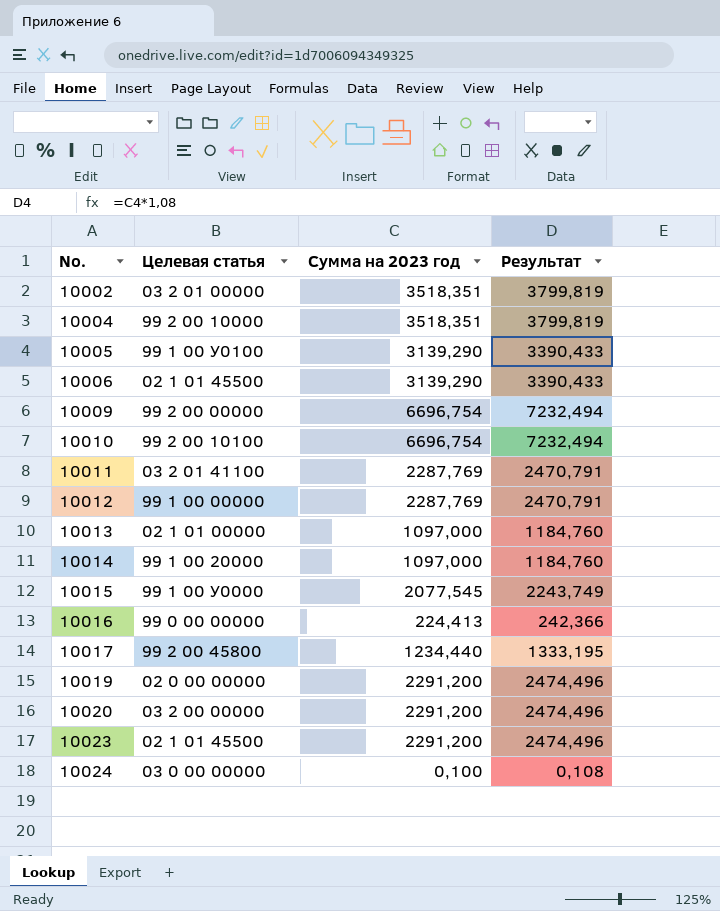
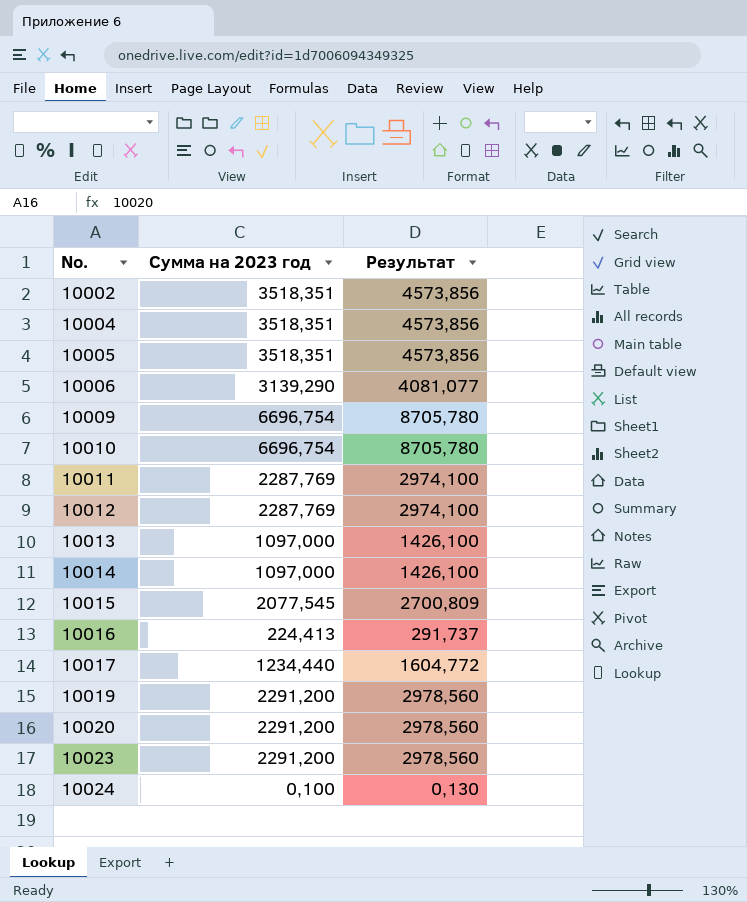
column Целевая статья | position: 2 -> none
column Результат | formula: [Сумма на 2023 год] * 1,08 -> [Сумма на 2023 год] * 1,3
10005 | Сумма на 2023 год: 3139,290 -> 3518,351

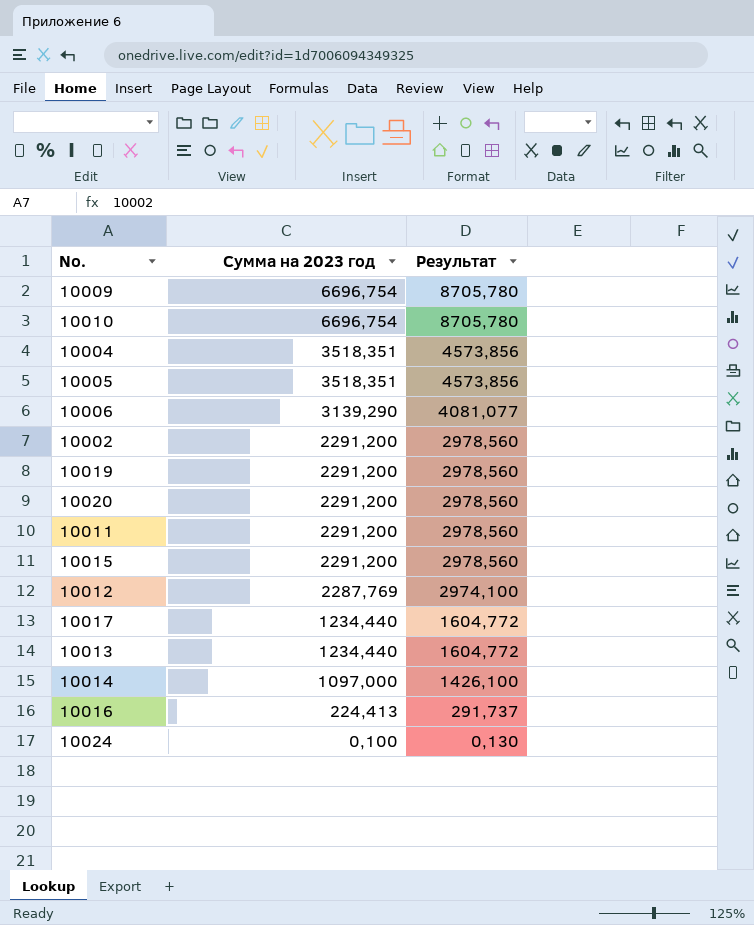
row order: No. ascending -> Сумма на 2023 год descending
row 10023: 2291,200 | 2978,560 -> none
10002 | Сумма на 2023 год: 3518,351 -> 2291,200
10002 | Результат: 4573,856 -> 2978,560
10011 | Сумма на 2023 год: 2287,769 -> 2291,200
10011 | Результат: 2974,100 -> 2978,560
10015 | Сумма на 2023 год: 2077,545 -> 2291,200
10015 | Результат: 2700,809 -> 2978,560
10013 | Сумма на 2023 год: 1097,000 -> 1234,440
10013 | Результат: 1426,100 -> 1604,772

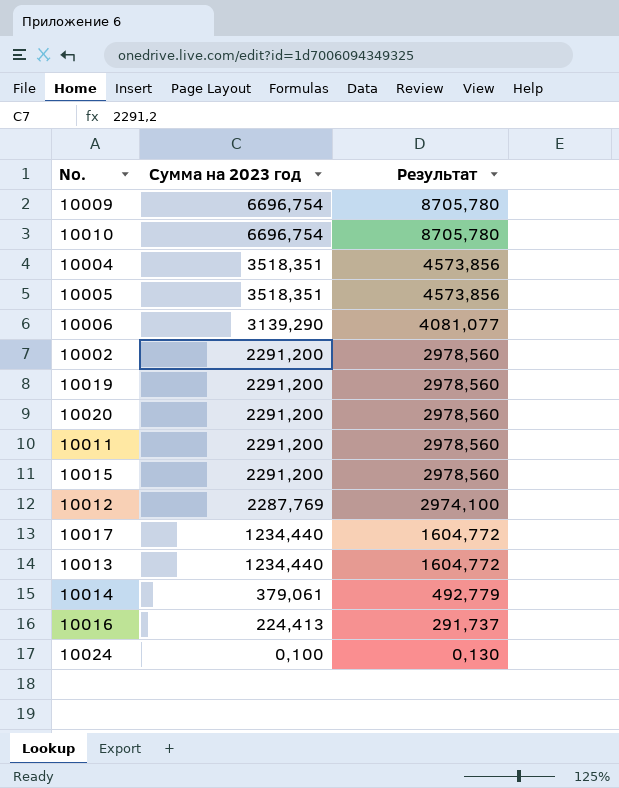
10014 | Сумма на 2023 год: 1097,000 -> 379,061
10014 | Результат: 1426,100 -> 492,779

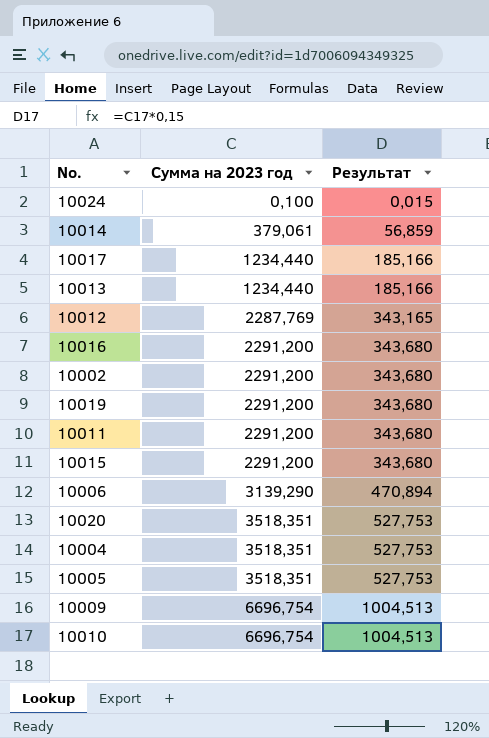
row order: Сумма на 2023 год descending -> Сумма на 2023 год ascending
column Результат | formula: [Сумма на 2023 год] * 1,3 -> [Сумма на 2023 год] * 0,15
10016 | Сумма на 2023 год: 224,413 -> 2291,200
10020 | Сумма на 2023 год: 2291,200 -> 3518,351

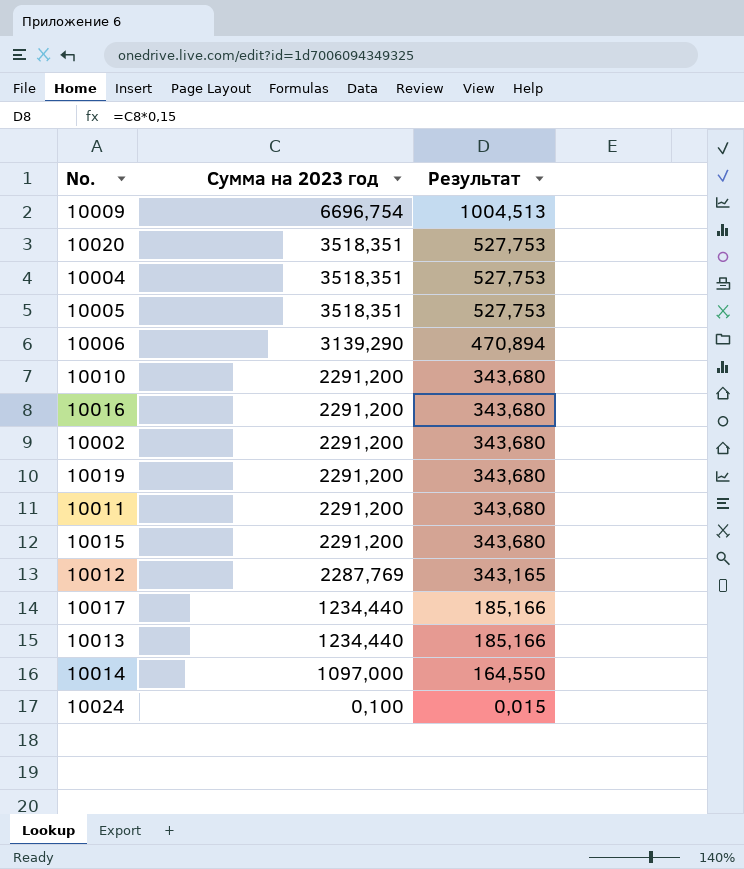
row order: Сумма на 2023 год ascending -> Сумма на 2023 год descending
10010 | Сумма на 2023 год: 6696,754 -> 2291,200
10010 | Результат: 1004,513 -> 343,680
10014 | Сумма на 2023 год: 379,061 -> 1097,000
10014 | Результат: 56,859 -> 164,550

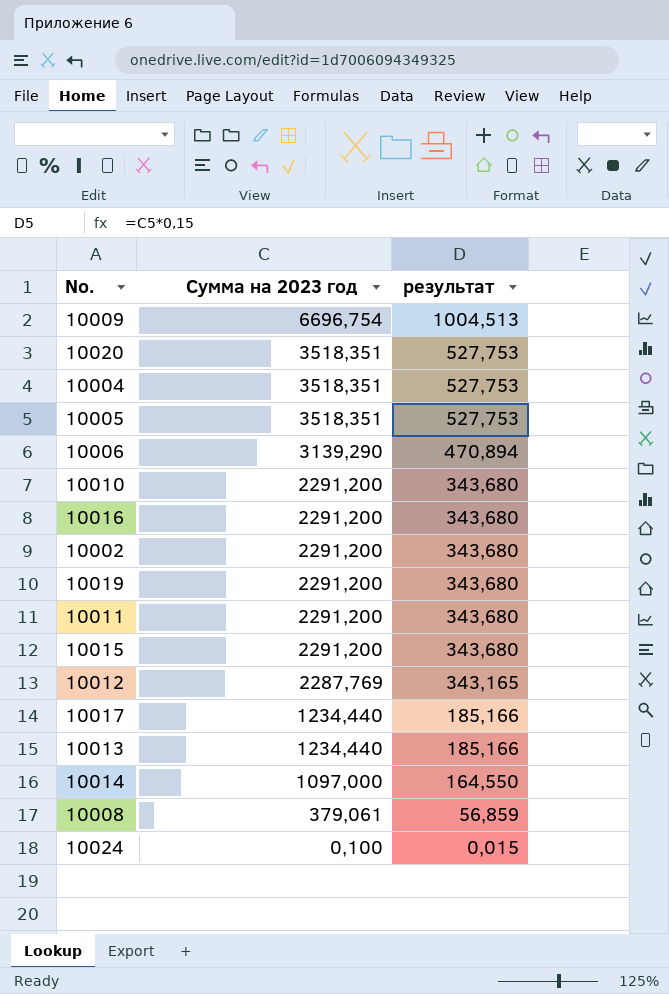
column name: Результат -> результат
row 10008: none -> 379,061 | 56,859

